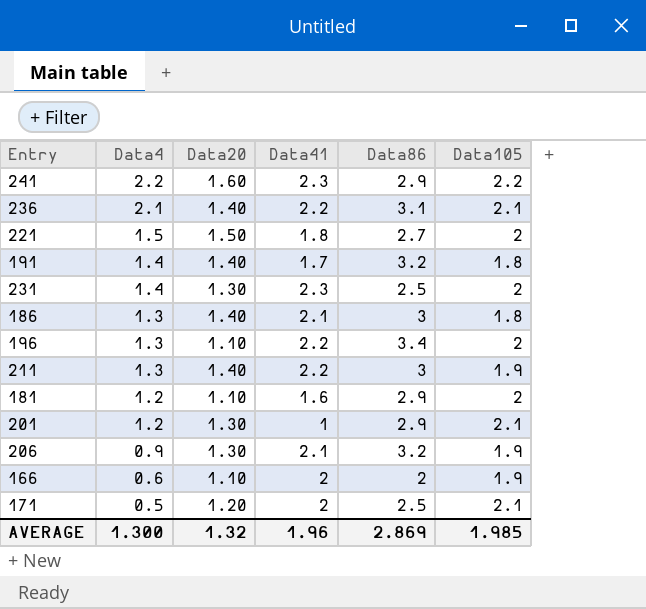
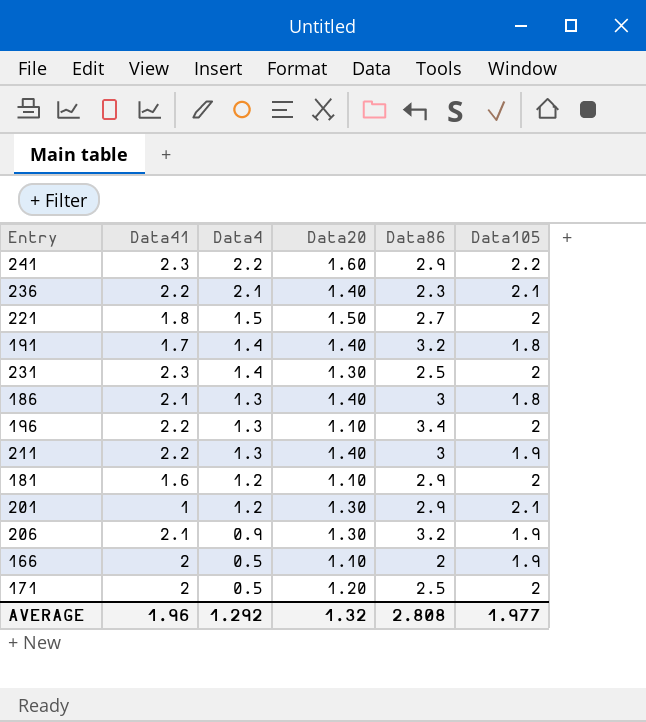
column Data41 | position: 4 -> 2
236 | Data86: 3.1 -> 2.3
166 | Data4: 0.6 -> 0.5
171 | Data105: 2.1 -> 2
AVERAGE | Data4: 1.300 -> 1.292
AVERAGE | Data86: 2.869 -> 2.808
AVERAGE | Data105: 1.985 -> 1.977

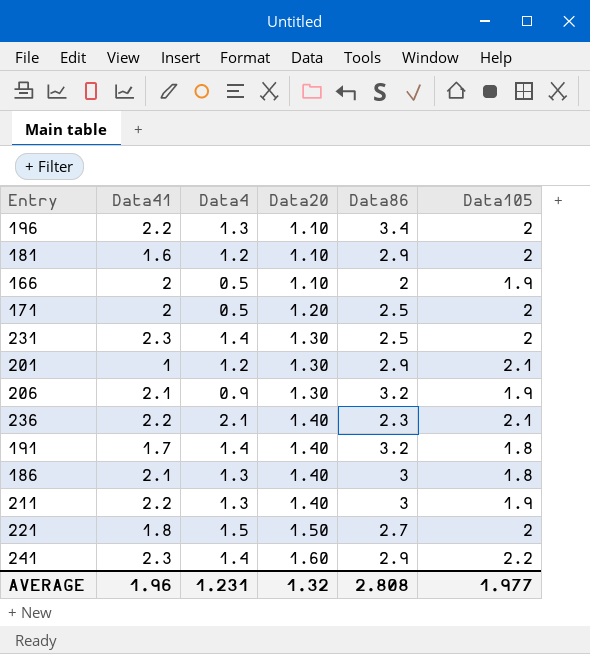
row order: Data4 descending -> Data20 ascending
241 | Data4: 2.2 -> 1.4
AVERAGE | Data4: 1.292 -> 1.231

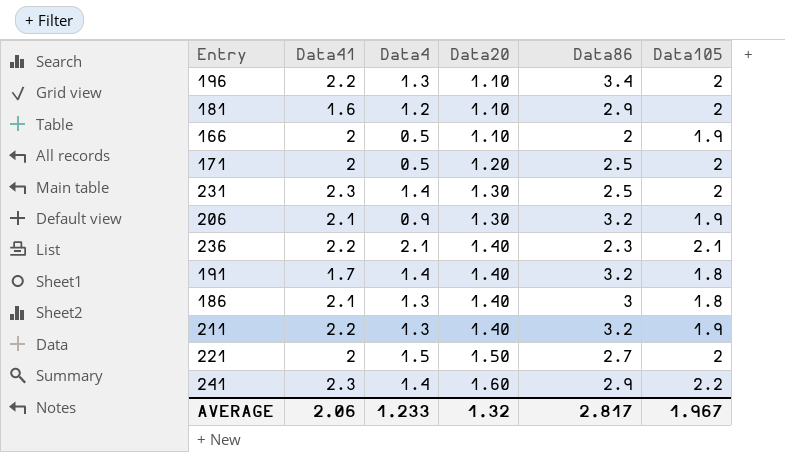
row 201: 1 | 1.2 | 1.30 | 2.9 | 2.1 -> none
211 | Data86: 3 -> 3.2
221 | Data41: 1.8 -> 2
AVERAGE | Data41: 1.96 -> 2.06
AVERAGE | Data4: 1.231 -> 1.233
AVERAGE | Data86: 2.808 -> 2.817
AVERAGE | Data105: 1.977 -> 1.967

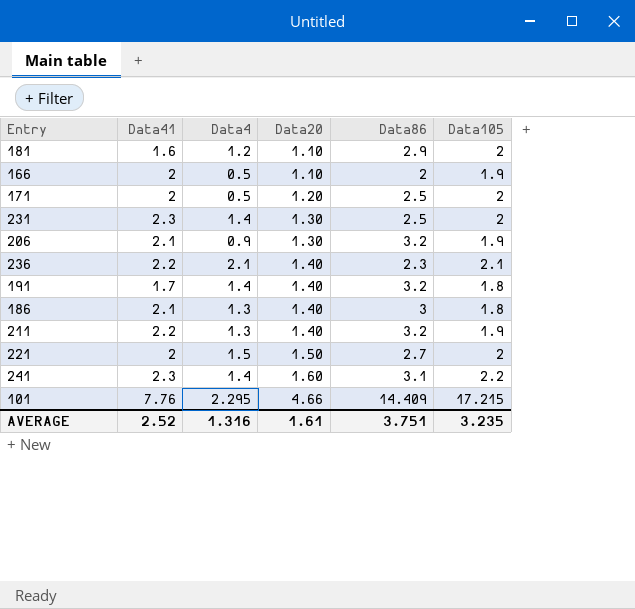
row 196: 2.2 | 1.3 | 1.10 | 3.4 | 2 -> none
241 | Data86: 2.9 -> 3.1
row 101: none -> 7.76 | 2.295 | 4.66 | 14.409 | 17.215
AVERAGE | Data41: 2.06 -> 2.52
AVERAGE | Data4: 1.233 -> 1.316
AVERAGE | Data20: 1.32 -> 1.61
AVERAGE | Data86: 2.817 -> 3.751
AVERAGE | Data105: 1.967 -> 3.235

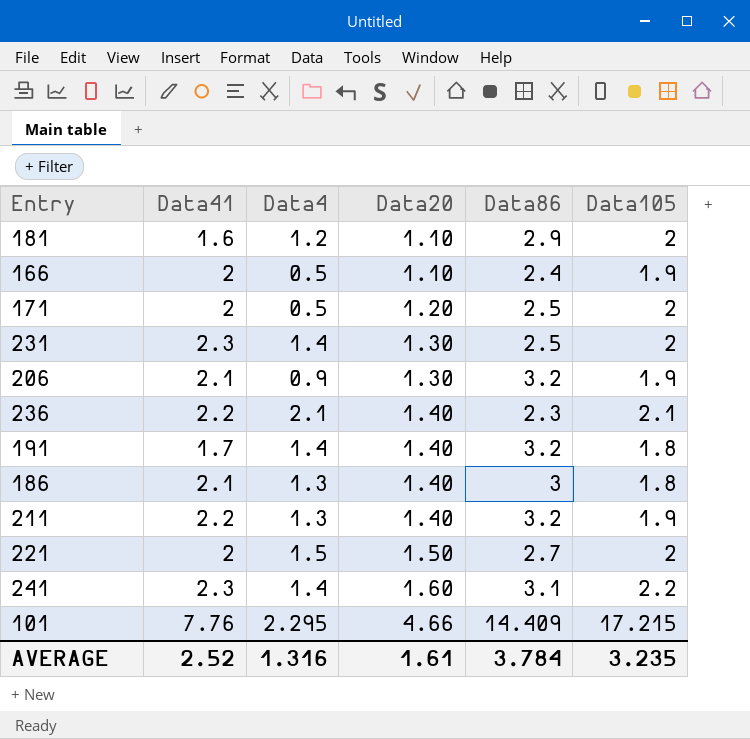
166 | Data86: 2 -> 2.4
AVERAGE | Data86: 3.751 -> 3.784

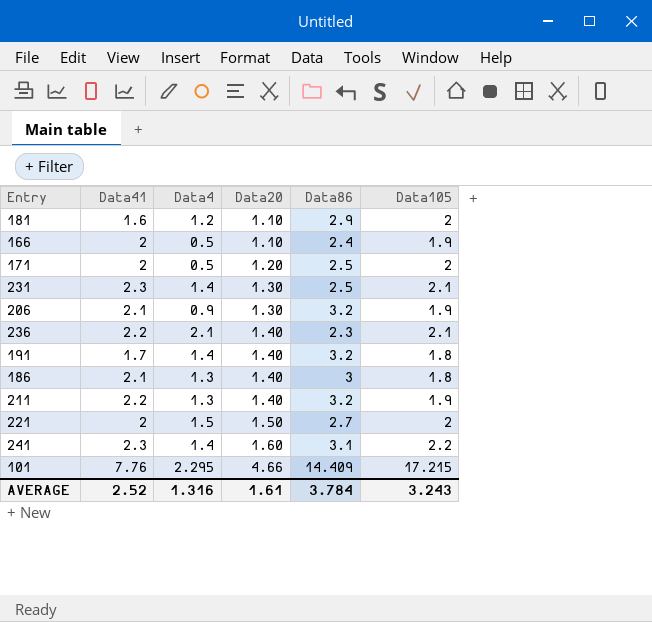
231 | Data105: 2 -> 2.1
AVERAGE | Data105: 3.235 -> 3.243

